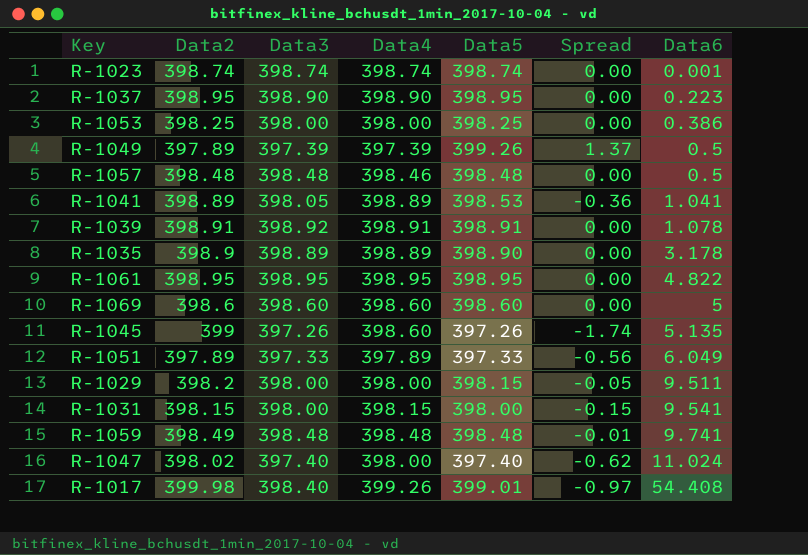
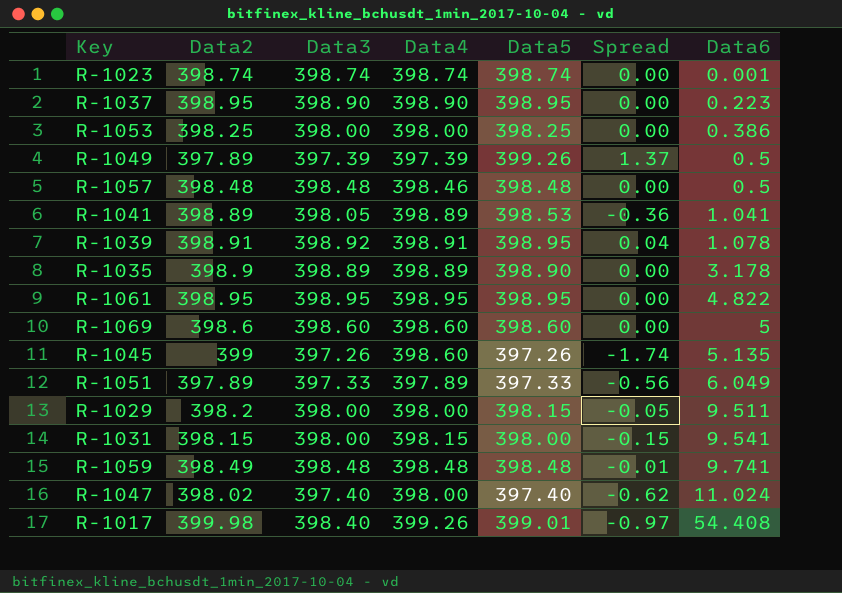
R-1039 | Data5: 398.91 -> 398.95
R-1039 | Spread: 0.00 -> 0.04

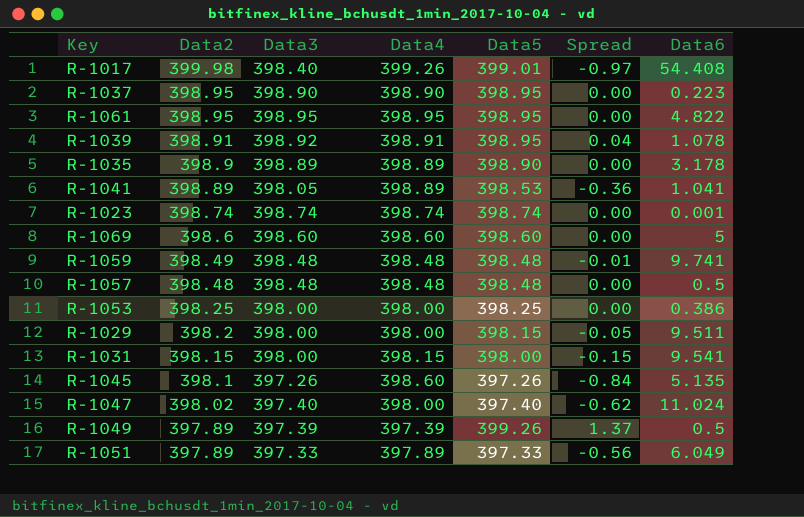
row order: Data6 ascending -> Data2 descending
R-1057 | Data4: 398.46 -> 398.48
R-1045 | Data2: 399 -> 398.1
R-1045 | Spread: -1.74 -> -0.84

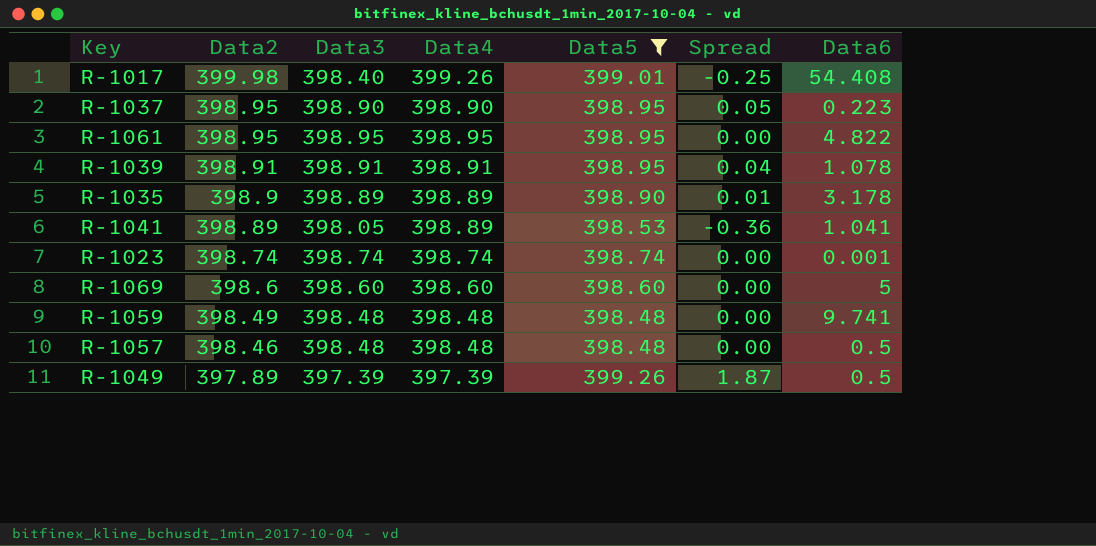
filter: none -> Data5 >= 398.48
column Spread | formula: [Data5] - [Data2] -> [Data5] - [Data4]
R-1039 | Data3: 398.92 -> 398.91
R-1057 | Data2: 398.48 -> 398.46

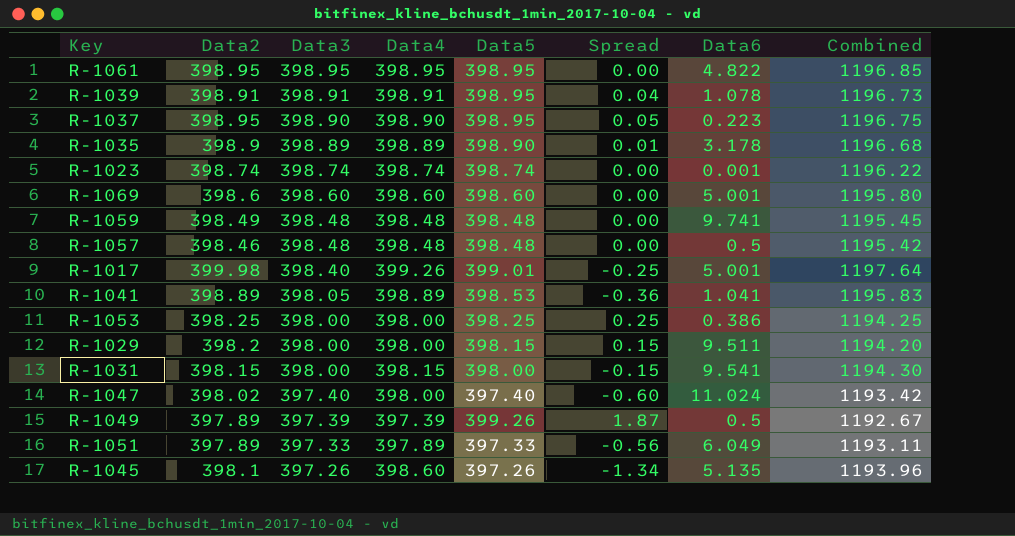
filter: Data5 >= 398.48 -> none
row order: Data2 descending -> Data3 descending
column Combined | formula: none -> [Data2] + [Data3] + [Data4]
R-1069 | Data6: 5 -> 5.001
R-1017 | Data6: 54.408 -> 5.001

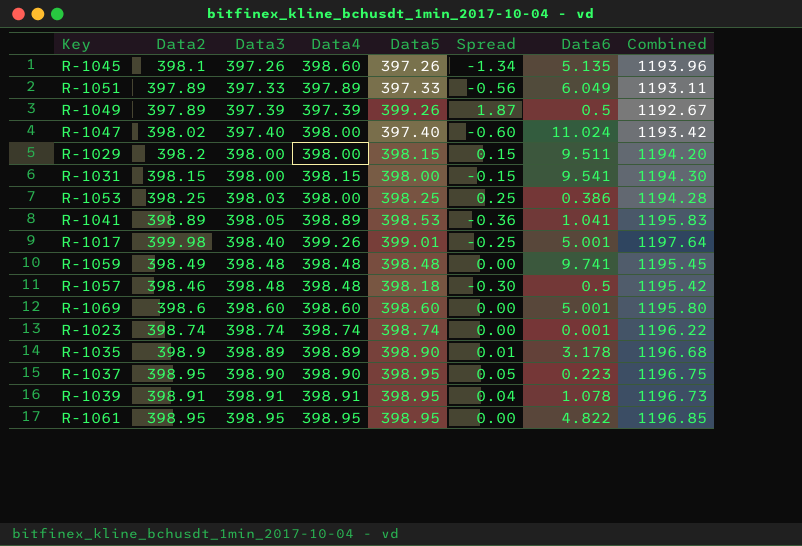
row order: Data3 descending -> Data3 ascending
R-1053 | Data3: 398.00 -> 398.03
R-1053 | Combined: 1194.25 -> 1194.28
R-1057 | Data5: 398.48 -> 398.18
R-1057 | Spread: 0.00 -> -0.30

